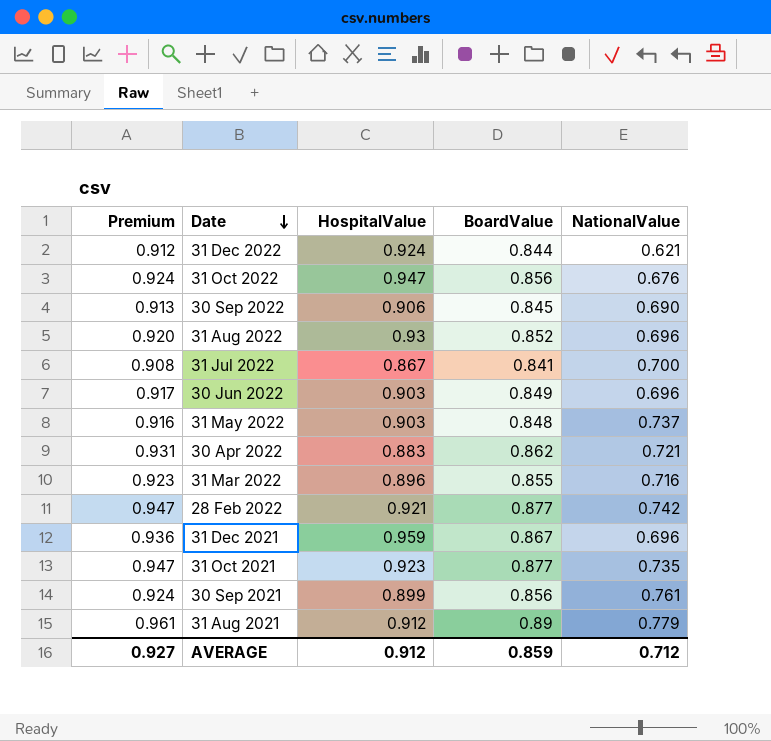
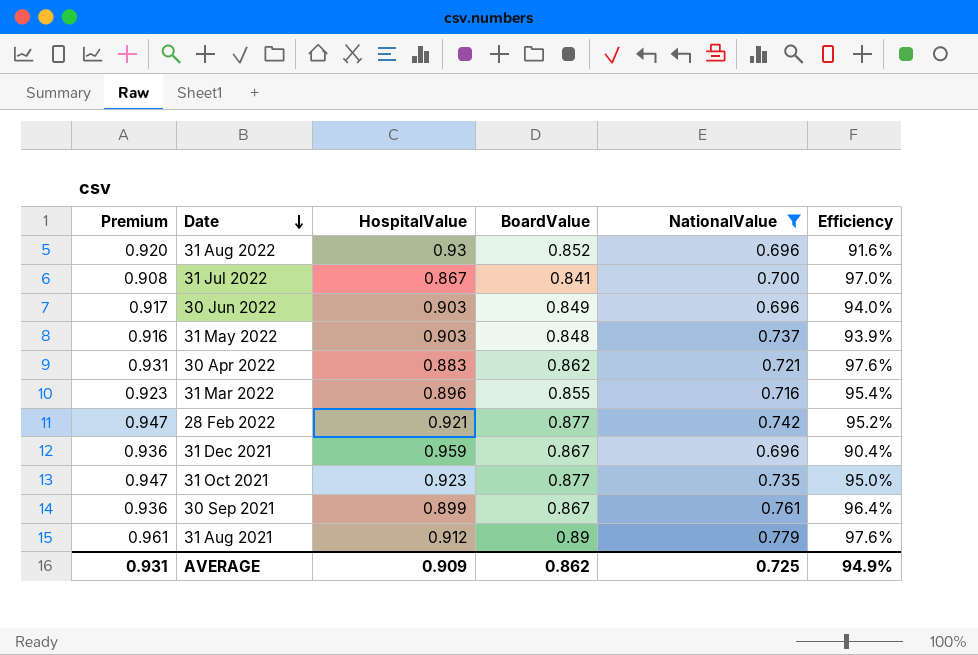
filter: none -> NationalValue >= 0.696
column Efficiency | formula: none -> [BoardValue] / [HospitalValue]
30 Sep 2021 | Premium: 0.924 -> 0.936
30 Sep 2021 | BoardValue: 0.856 -> 0.867
AVERAGE | Premium: 0.927 -> 0.931
AVERAGE | HospitalValue: 0.912 -> 0.909
AVERAGE | BoardValue: 0.859 -> 0.862
AVERAGE | NationalValue: 0.712 -> 0.725

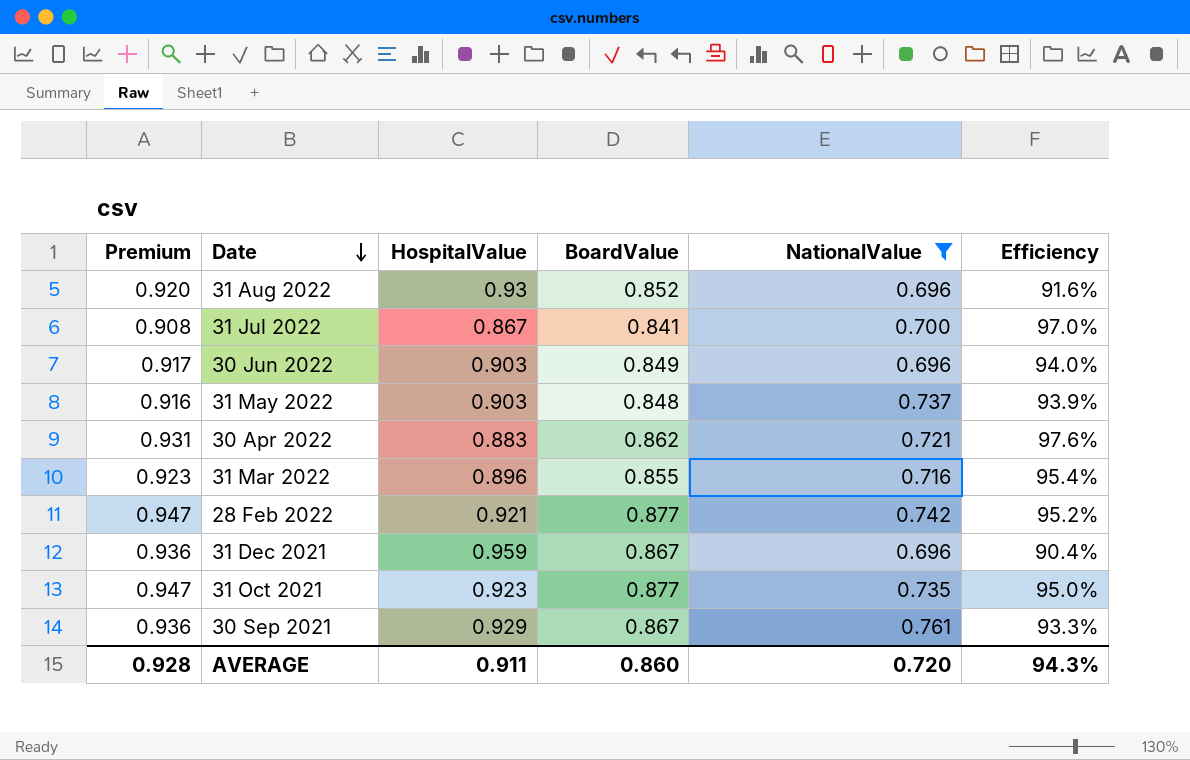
row 31 Aug 2021: 0.961 | 0.912 | 0.89 | 0.779 | 97.6% -> none
30 Sep 2021 | HospitalValue: 0.899 -> 0.929
30 Sep 2021 | Efficiency: 96.4% -> 93.3%
AVERAGE | Premium: 0.931 -> 0.928
AVERAGE | HospitalValue: 0.909 -> 0.911
AVERAGE | BoardValue: 0.862 -> 0.860
AVERAGE | NationalValue: 0.725 -> 0.720
AVERAGE | Efficiency: 94.9% -> 94.3%

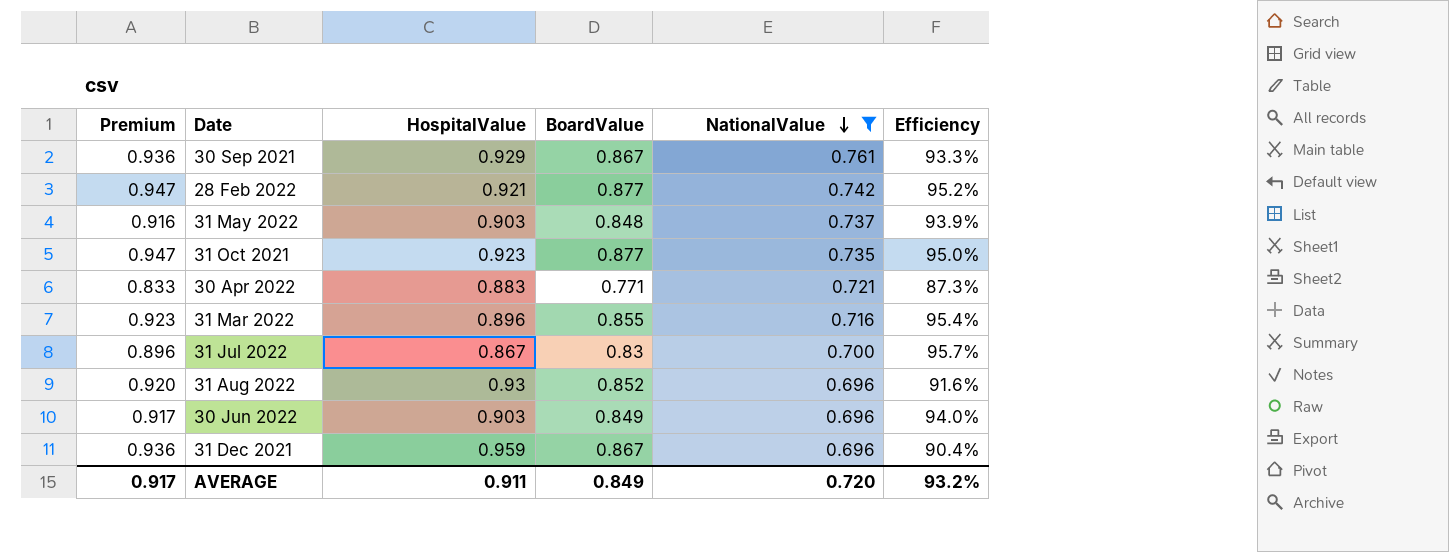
row order: Date descending -> NationalValue descending
30 Apr 2022 | Premium: 0.931 -> 0.833
30 Apr 2022 | BoardValue: 0.862 -> 0.771
30 Apr 2022 | Efficiency: 97.6% -> 87.3%
31 Jul 2022 | Premium: 0.908 -> 0.896
31 Jul 2022 | BoardValue: 0.841 -> 0.83
31 Jul 2022 | Efficiency: 97.0% -> 95.7%
AVERAGE | Premium: 0.928 -> 0.917
AVERAGE | BoardValue: 0.860 -> 0.849
AVERAGE | Efficiency: 94.3% -> 93.2%

